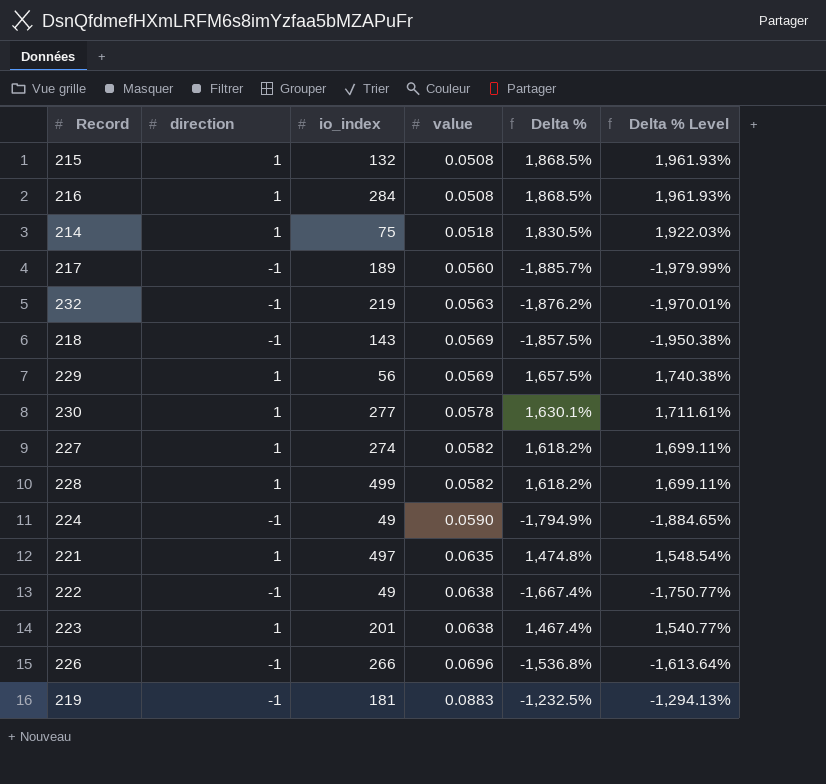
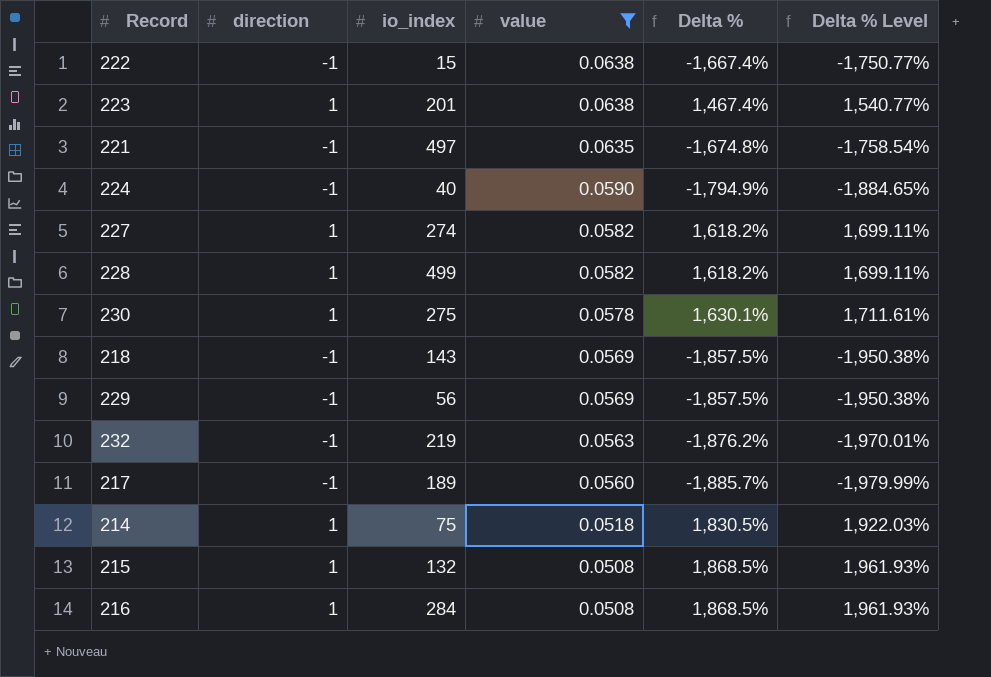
filter: none -> value <= 0.0638
row order: value ascending -> value descending
222 | io_index: 49 -> 15
221 | direction: 1 -> -1
221 | Delta %: 1,474.8% -> -1,674.8%
221 | Delta % Level: 1,548.54% -> -1,758.54%
224 | io_index: 49 -> 40
230 | io_index: 277 -> 275
229 | direction: 1 -> -1
229 | Delta %: 1,657.5% -> -1,857.5%
229 | Delta % Level: 1,740.38% -> -1,950.38%

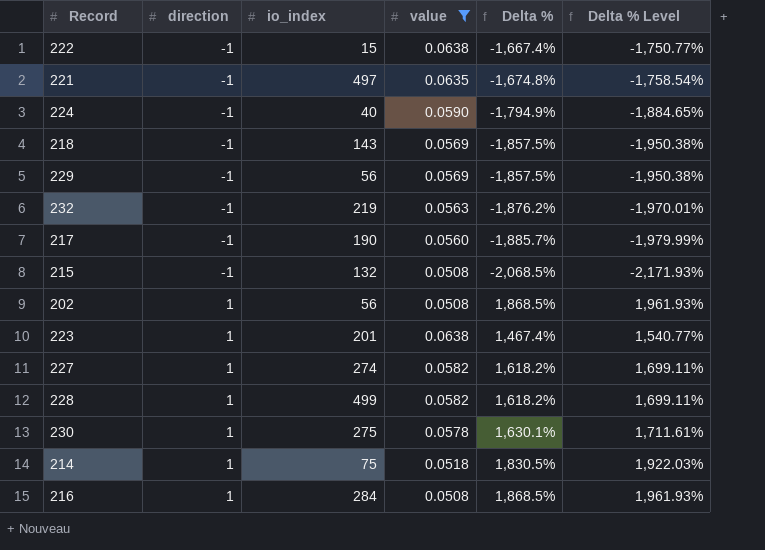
row order: value descending -> direction ascending
217 | io_index: 189 -> 190
215 | direction: 1 -> -1
215 | Delta %: 1,868.5% -> -2,068.5%
215 | Delta % Level: 1,961.93% -> -2,171.93%
row 202: none -> 1 | 56 | 0.0508 | 1,868.5% | 1,961.93%

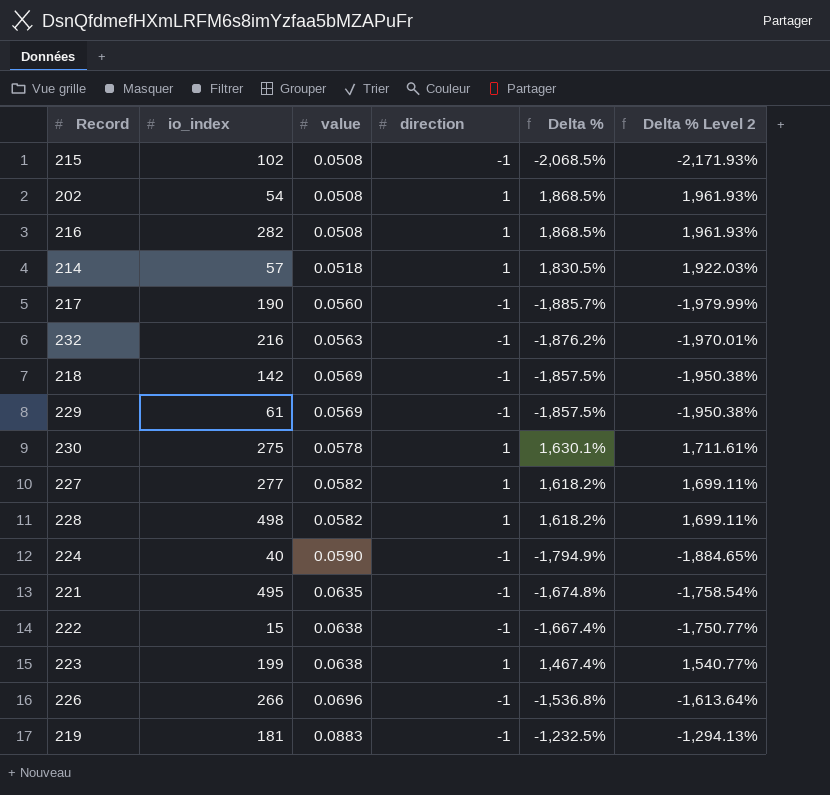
filter: value <= 0.0638 -> none
row order: direction ascending -> value ascending
column direction | position: 2 -> 4
column name: Delta % Level -> Delta % Level 2
215 | io_index: 132 -> 102
202 | io_index: 56 -> 54
216 | io_index: 284 -> 282
214 | io_index: 75 -> 57
232 | io_index: 219 -> 216
218 | io_index: 143 -> 142
229 | io_index: 56 -> 61
227 | io_index: 274 -> 277
228 | io_index: 499 -> 498
221 | io_index: 497 -> 495
223 | io_index: 201 -> 199

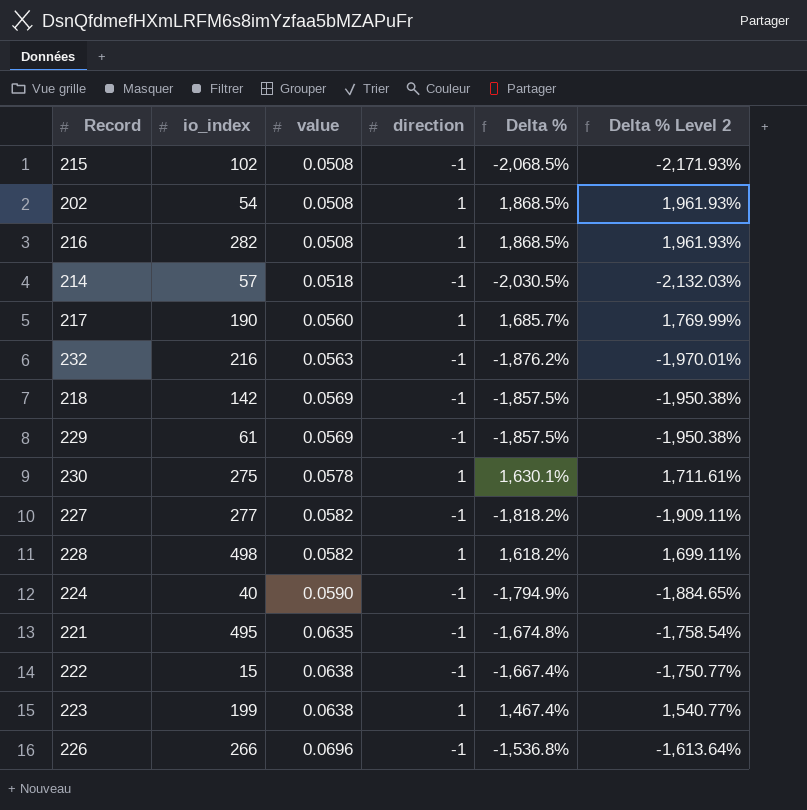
row 219: 181 | 0.0883 | -1 | -1,232.5% | -1,294.13% -> none
214 | direction: 1 -> -1
214 | Delta %: 1,830.5% -> -2,030.5%
214 | Delta % Level 2: 1,922.03% -> -2,132.03%
217 | direction: -1 -> 1
217 | Delta %: -1,885.7% -> 1,685.7%
217 | Delta % Level 2: -1,979.99% -> 1,769.99%
227 | direction: 1 -> -1
227 | Delta %: 1,618.2% -> -1,818.2%
227 | Delta % Level 2: 1,699.11% -> -1,909.11%

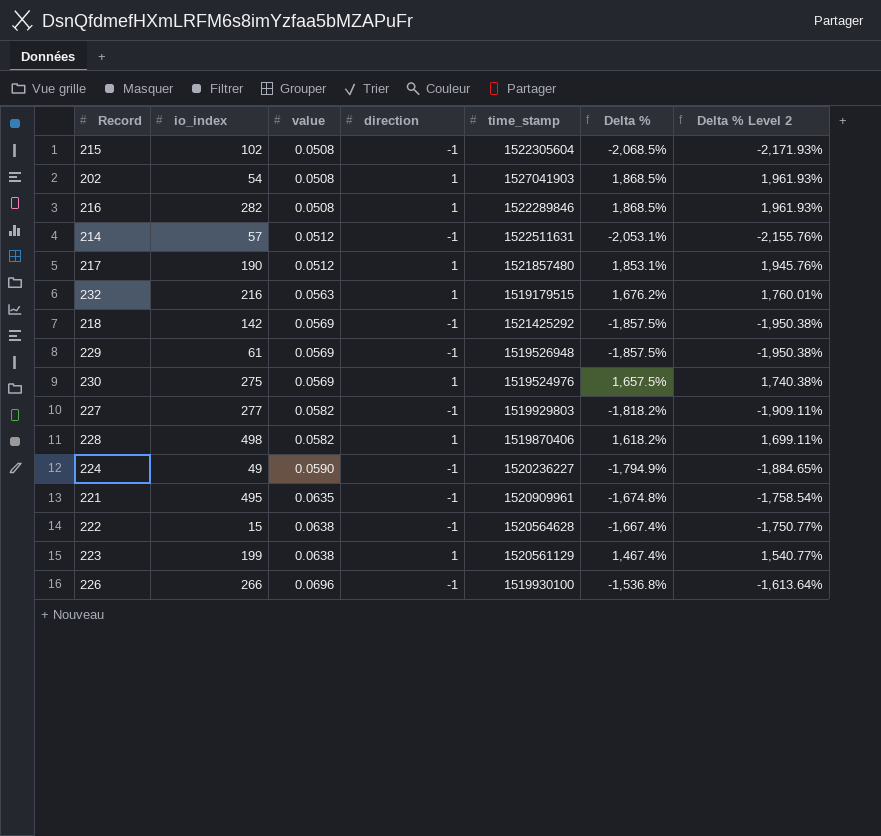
column time_stamp | position: none -> 5
214 | value: 0.0518 -> 0.0512
214 | Delta %: -2,030.5% -> -2,053.1%
214 | Delta % Level 2: -2,132.03% -> -2,155.76%
217 | value: 0.0560 -> 0.0512
217 | Delta %: 1,685.7% -> 1,853.1%
217 | Delta % Level 2: 1,769.99% -> 1,945.76%
232 | direction: -1 -> 1
232 | Delta %: -1,876.2% -> 1,676.2%
232 | Delta % Level 2: -1,970.01% -> 1,760.01%
230 | value: 0.0578 -> 0.0569
230 | Delta %: 1,630.1% -> 1,657.5%
230 | Delta % Level 2: 1,711.61% -> 1,740.38%
224 | io_index: 40 -> 49

